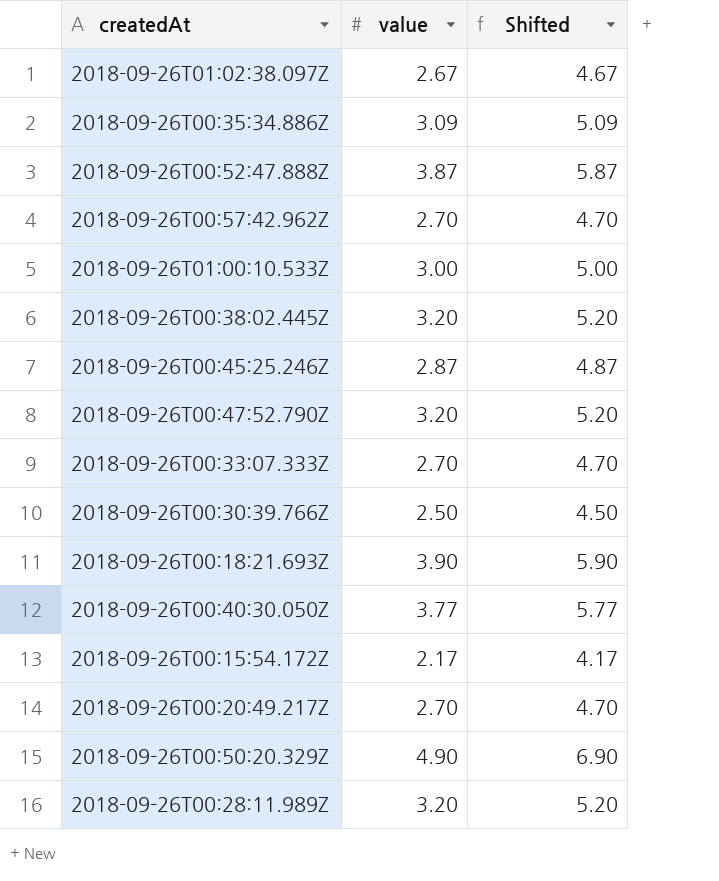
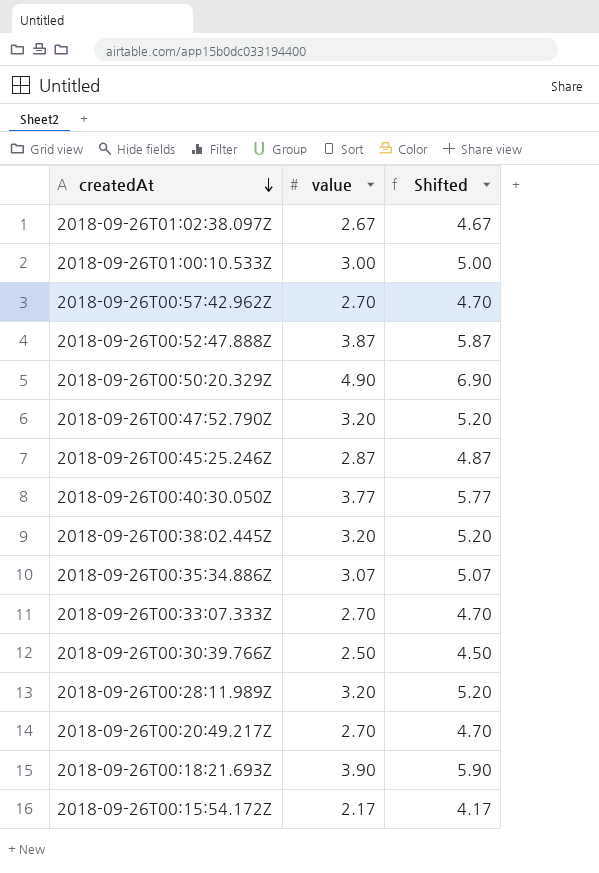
row order: none -> createdAt descending
2018-09-26T00:35:34.886Z | value: 3.09 -> 3.07
2018-09-26T00:35:34.886Z | Shifted: 5.09 -> 5.07

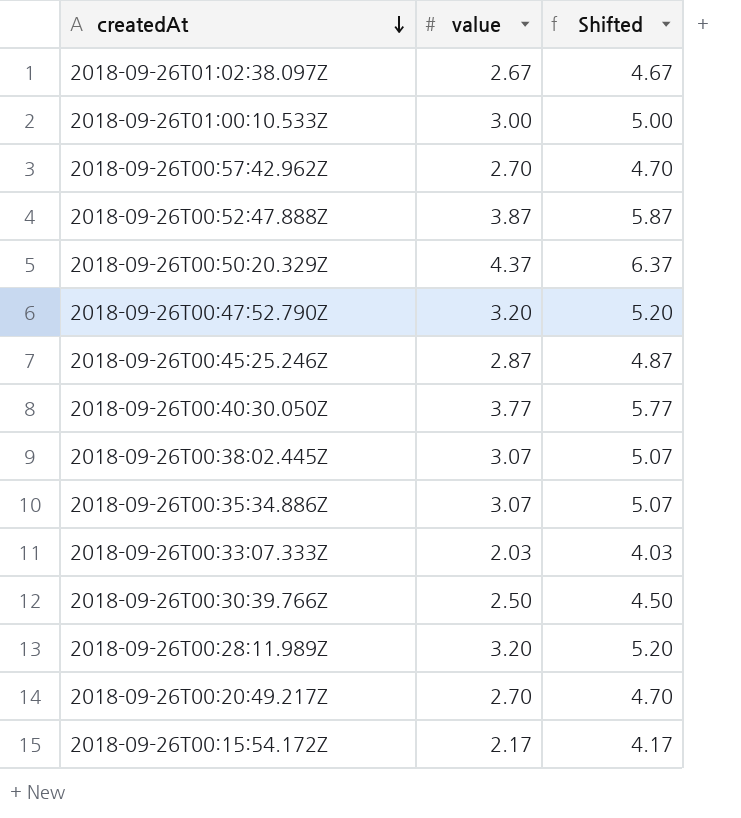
row 2018-09-26T00:18:21.693Z: 3.90 | 5.90 -> none
2018-09-26T00:50:20.329Z | value: 4.90 -> 4.37
2018-09-26T00:50:20.329Z | Shifted: 6.90 -> 6.37
2018-09-26T00:38:02.445Z | value: 3.20 -> 3.07
2018-09-26T00:38:02.445Z | Shifted: 5.20 -> 5.07
2018-09-26T00:33:07.333Z | value: 2.70 -> 2.03
2018-09-26T00:33:07.333Z | Shifted: 4.70 -> 4.03

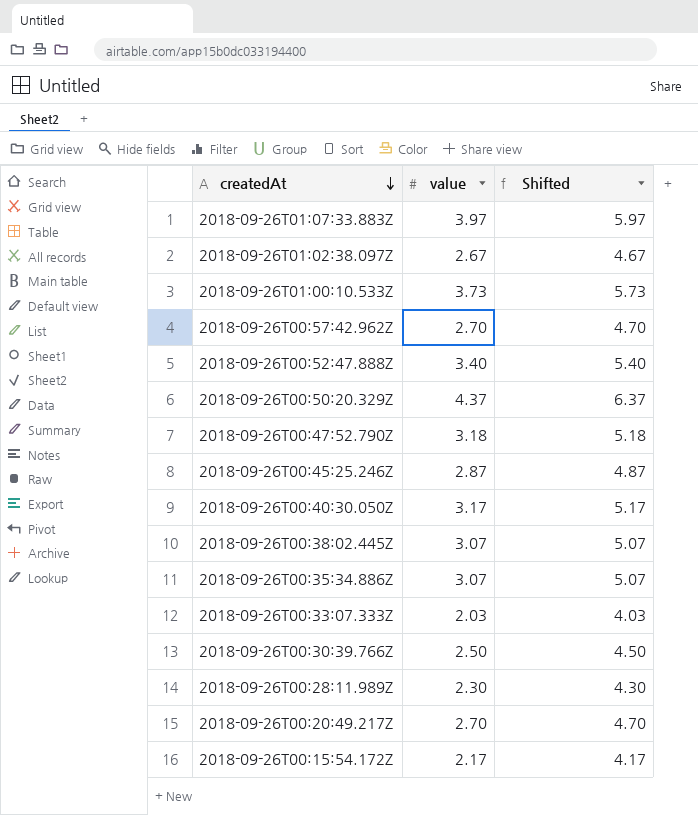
row 2018-09-26T01:07:33.883Z: none -> 3.97 | 5.97
2018-09-26T01:00:10.533Z | value: 3.00 -> 3.73
2018-09-26T01:00:10.533Z | Shifted: 5.00 -> 5.73
2018-09-26T00:52:47.888Z | value: 3.87 -> 3.40
2018-09-26T00:52:47.888Z | Shifted: 5.87 -> 5.40
2018-09-26T00:47:52.790Z | value: 3.20 -> 3.18
2018-09-26T00:47:52.790Z | Shifted: 5.20 -> 5.18
2018-09-26T00:40:30.050Z | value: 3.77 -> 3.17
2018-09-26T00:40:30.050Z | Shifted: 5.77 -> 5.17
2018-09-26T00:28:11.989Z | value: 3.20 -> 2.30
2018-09-26T00:28:11.989Z | Shifted: 5.20 -> 4.30

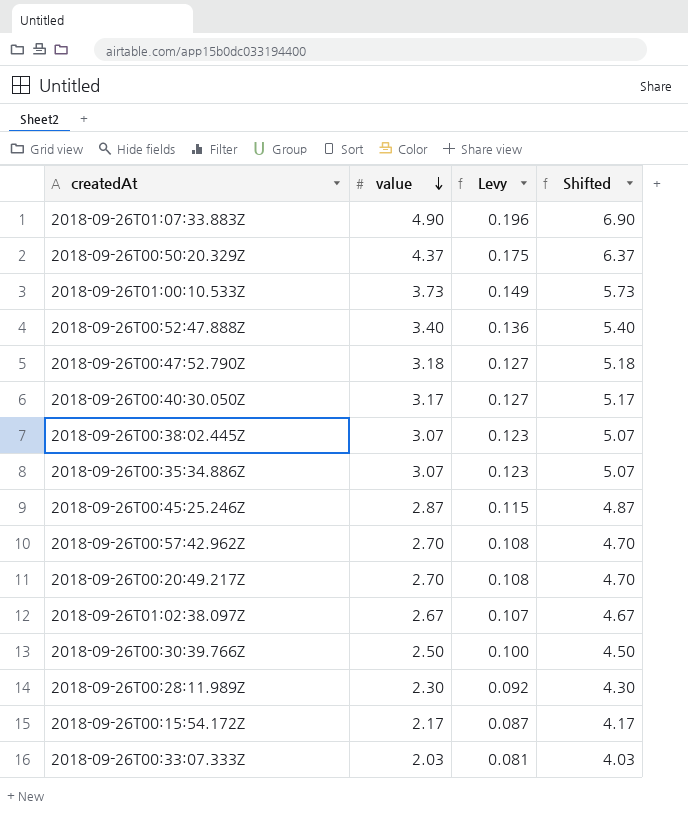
row order: createdAt descending -> value descending
column Levy | formula: none -> [value] * 0.04
2018-09-26T01:07:33.883Z | value: 3.97 -> 4.90
2018-09-26T01:07:33.883Z | Shifted: 5.97 -> 6.90

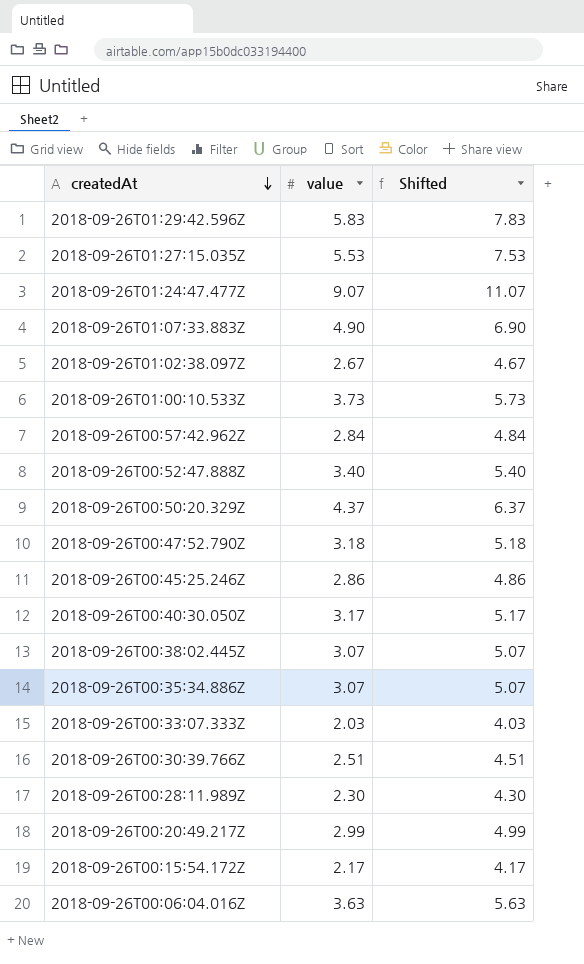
row order: value descending -> createdAt descending
column Levy | formula: [value] * 0.04 -> none
row 2018-09-26T01:29:42.596Z: none -> 5.83 | 7.83
row 2018-09-26T01:27:15.035Z: none -> 5.53 | 7.53
row 2018-09-26T01:24:47.477Z: none -> 9.07 | 11.07
2018-09-26T00:57:42.962Z | value: 2.70 -> 2.84
2018-09-26T00:57:42.962Z | Shifted: 4.70 -> 4.84
2018-09-26T00:45:25.246Z | value: 2.87 -> 2.86
2018-09-26T00:45:25.246Z | Shifted: 4.87 -> 4.86
2018-09-26T00:30:39.766Z | value: 2.50 -> 2.51
2018-09-26T00:30:39.766Z | Shifted: 4.50 -> 4.51
2018-09-26T00:20:49.217Z | value: 2.70 -> 2.99
2018-09-26T00:20:49.217Z | Shifted: 4.70 -> 4.99
row 2018-09-26T00:06:04.016Z: none -> 3.63 | 5.63

